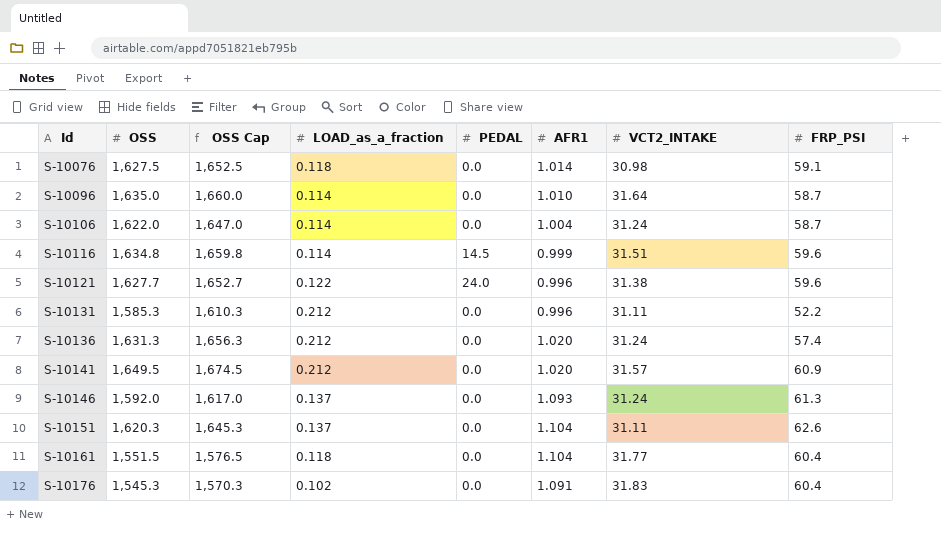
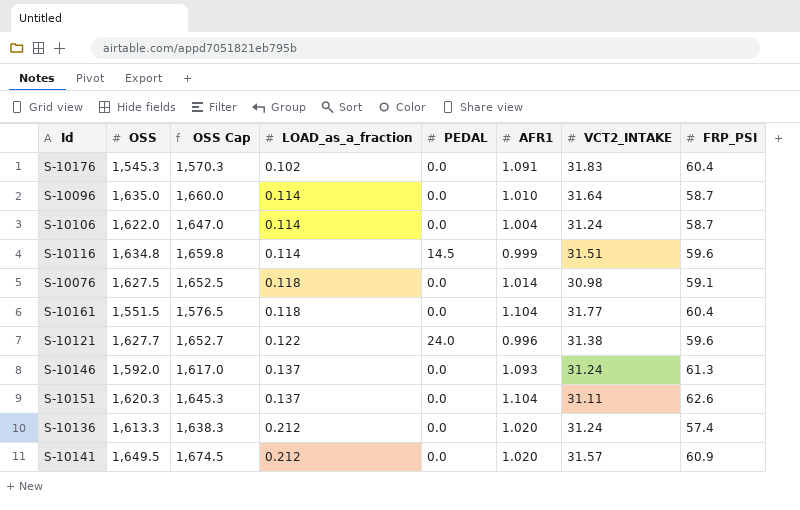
row order: Id ascending -> LOAD_as_a_fraction ascending
row S-10131: 1,585.3 | 1,610.3 | 0.212 | 0.0 | 0.996 | 31.11 | 52.2 -> none
S-10136 | OSS: 1,631.3 -> 1,613.3
S-10136 | OSS Cap: 1,656.3 -> 1,638.3

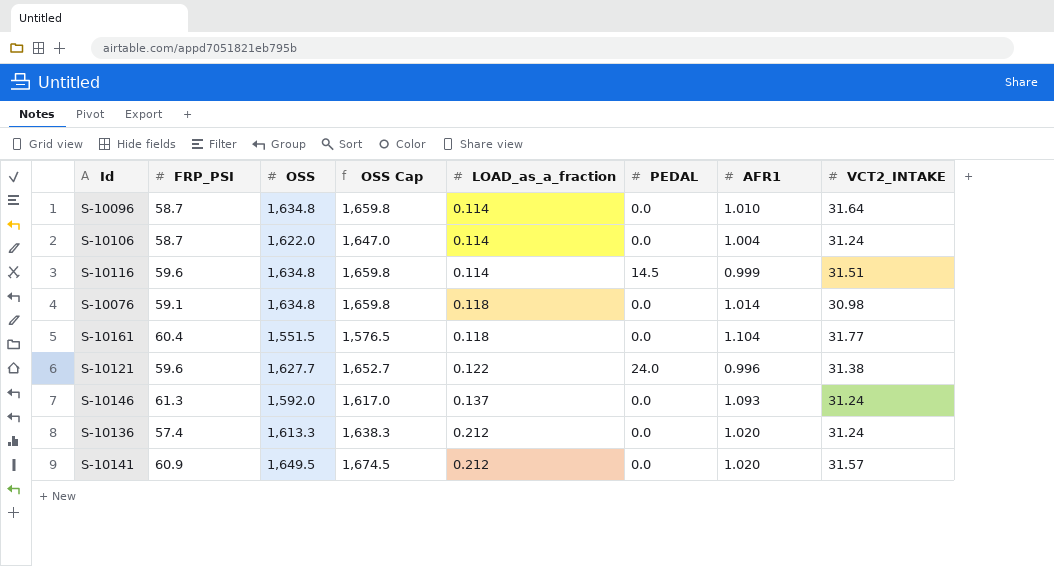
column FRP_PSI | position: 8 -> 2
row S-10176: 1,545.3 | 1,570.3 | 0.102 | 0.0 | 1.091 | 31.83 | 60.4 -> none
row S-10151: 1,620.3 | 1,645.3 | 0.137 | 0.0 | 1.104 | 31.11 | 62.6 -> none
S-10096 | OSS: 1,635.0 -> 1,634.8
S-10096 | OSS Cap: 1,660.0 -> 1,659.8
S-10076 | OSS: 1,627.5 -> 1,634.8
S-10076 | OSS Cap: 1,652.5 -> 1,659.8

